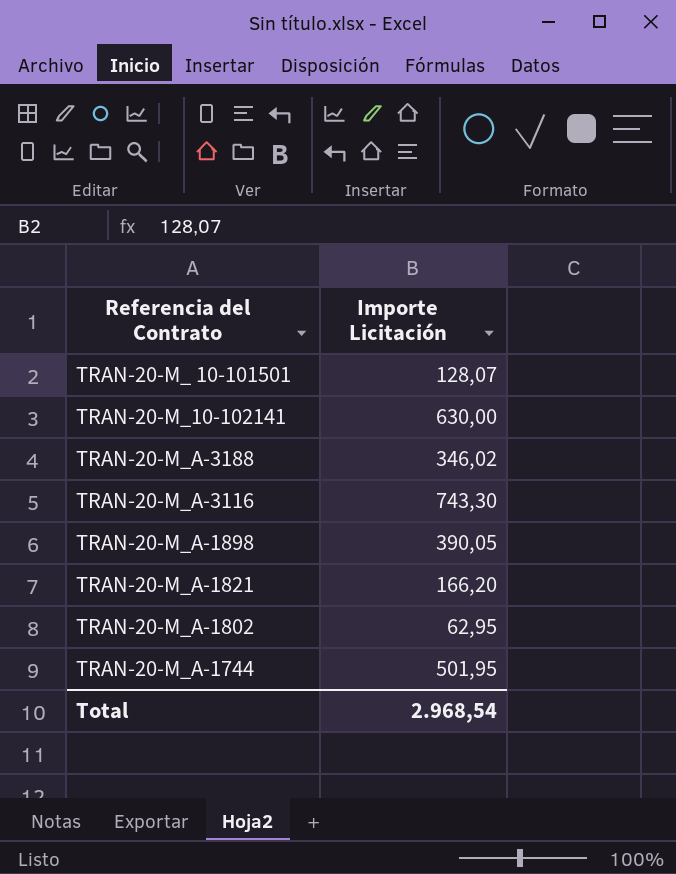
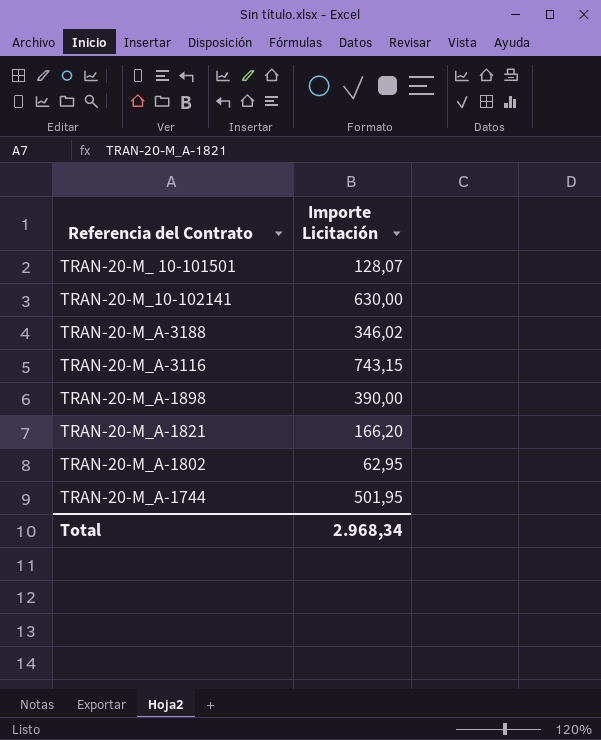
TRAN-20-M_A-3116 | Importe Licitación: 743,30 -> 743,15
TRAN-20-M_A-1898 | Importe Licitación: 390,05 -> 390,00
Total | Importe Licitación: 2.968,54 -> 2.968,34

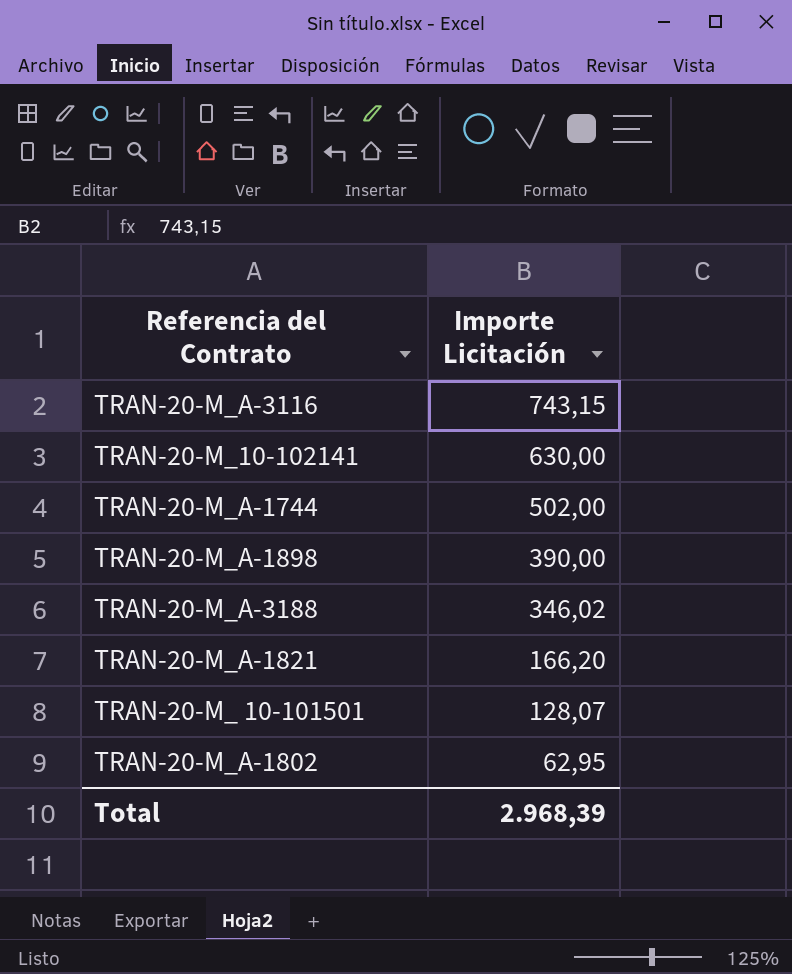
row order: none -> Importe Licitación descending
TRAN-20-M_A-1744 | Importe Licitación: 501,95 -> 502,00
Total | Importe Licitación: 2.968,34 -> 2.968,39

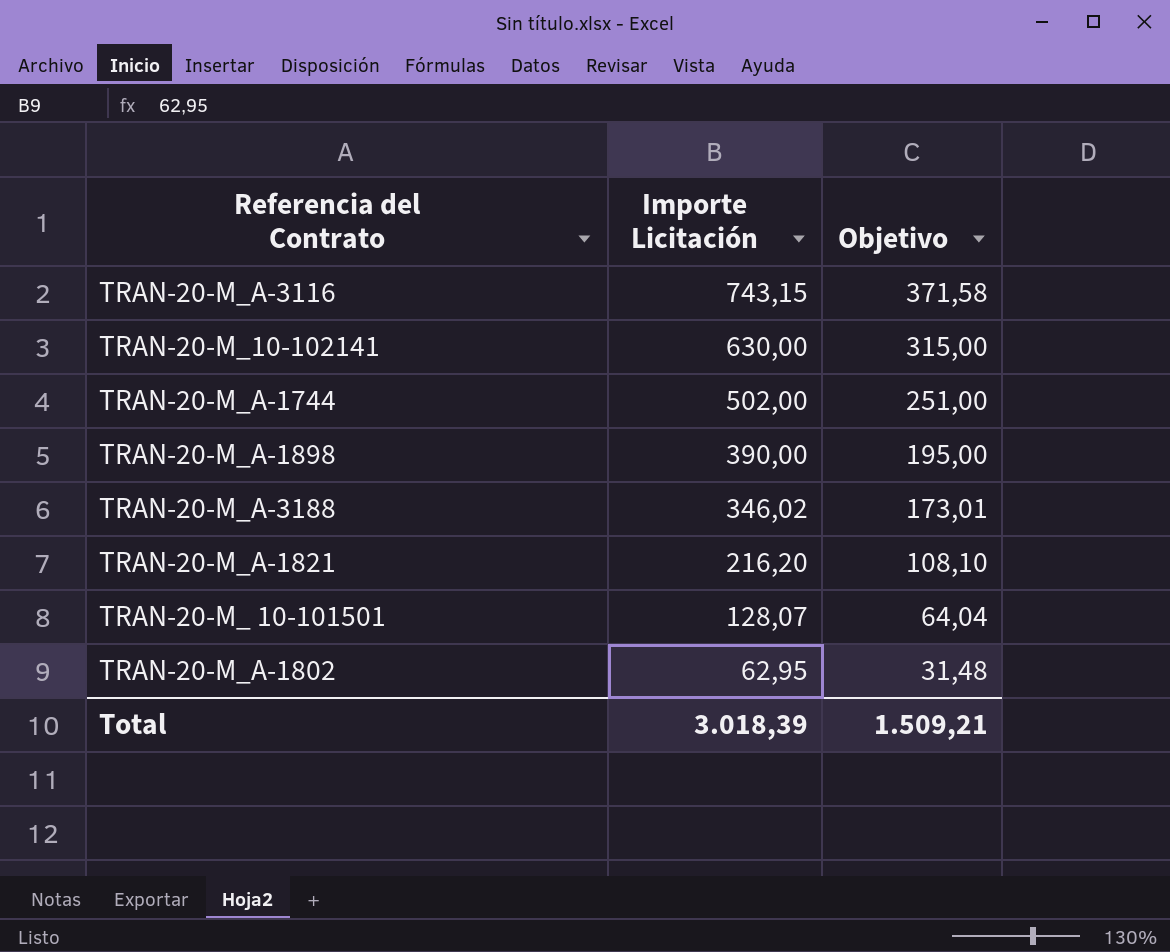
column Objetivo | formula: none -> [Importe Licitación] * 0,5
TRAN-20-M_A-1821 | Importe Licitación: 166,20 -> 216,20
Total | Importe Licitación: 2.968,39 -> 3.018,39

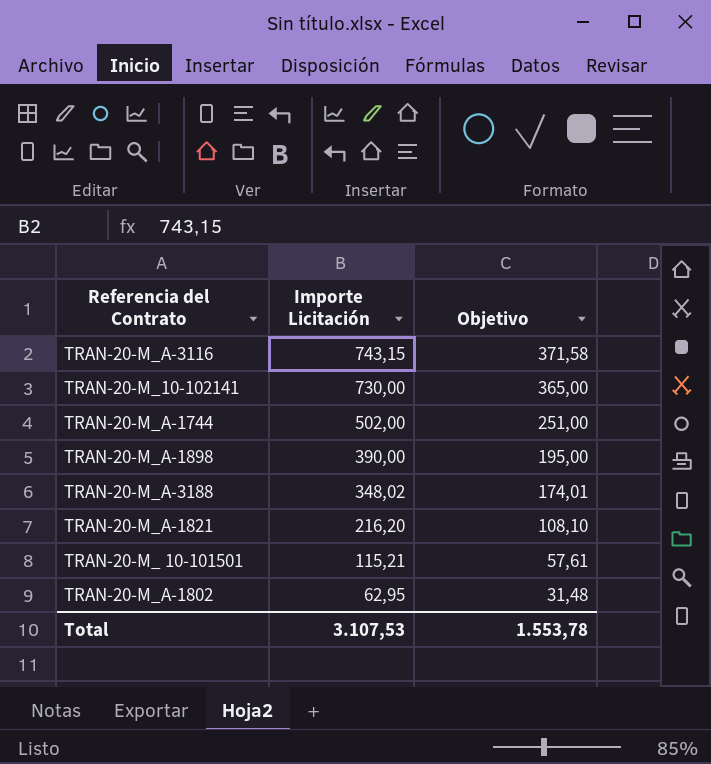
TRAN-20-M_10-102141 | Importe Licitación: 630,00 -> 730,00
TRAN-20-M_10-102141 | Objetivo: 315,00 -> 365,00
TRAN-20-M_A-3188 | Importe Licitación: 346,02 -> 348,02
TRAN-20-M_A-3188 | Objetivo: 173,01 -> 174,01
TRAN-20-M_ 10-101501 | Importe Licitación: 128,07 -> 115,21
TRAN-20-M_ 10-101501 | Objetivo: 64,04 -> 57,61
Total | Importe Licitación: 3.018,39 -> 3.107,53
Total | Objetivo: 1.509,21 -> 1.553,78

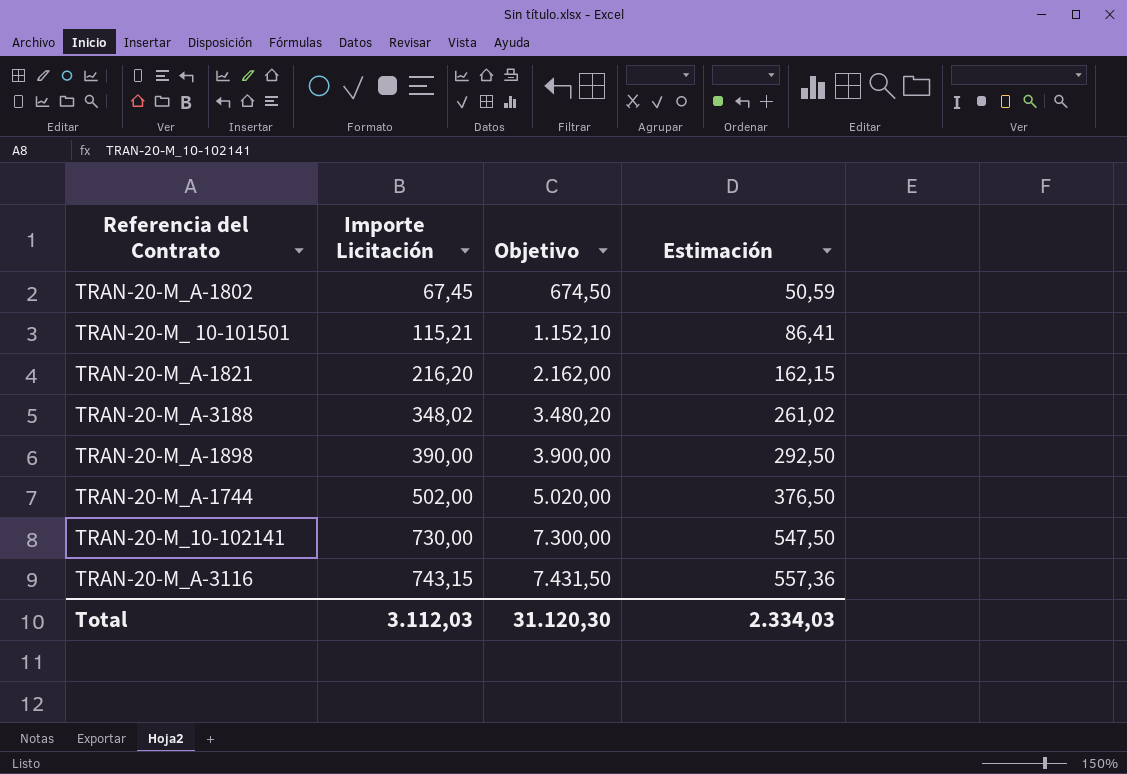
row order: Importe Licitación descending -> Importe Licitación ascending
column Objetivo | formula: [Importe Licitación] * 0,5 -> [Importe Licitación] * 10
column Estimación | formula: none -> [Importe Licitación] * 0,75
TRAN-20-M_A-1802 | Importe Licitación: 62,95 -> 67,45
Total | Importe Licitación: 3.107,53 -> 3.112,03
Total | Objetivo: 1.553,78 -> 31.120,30

